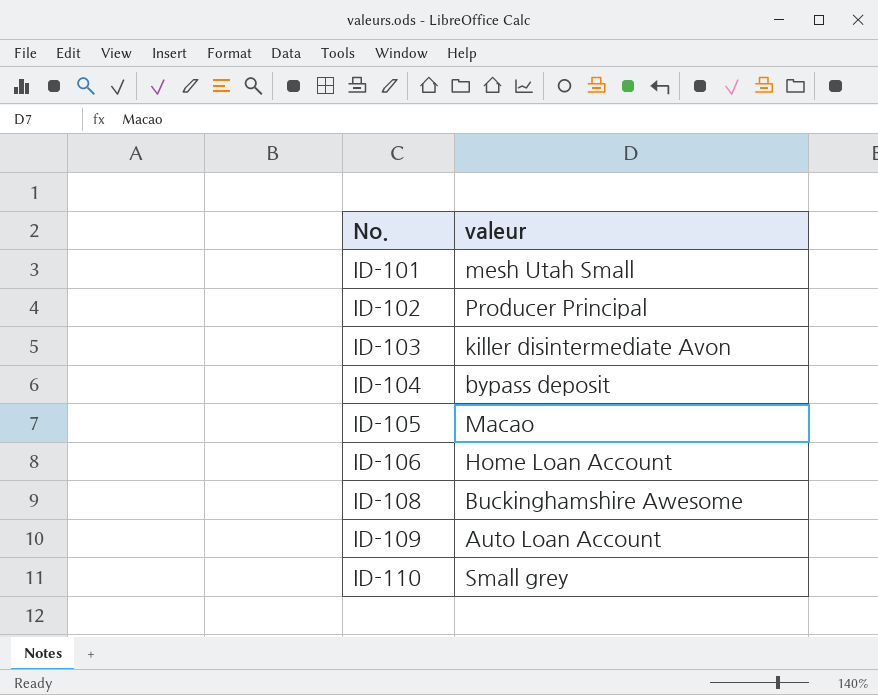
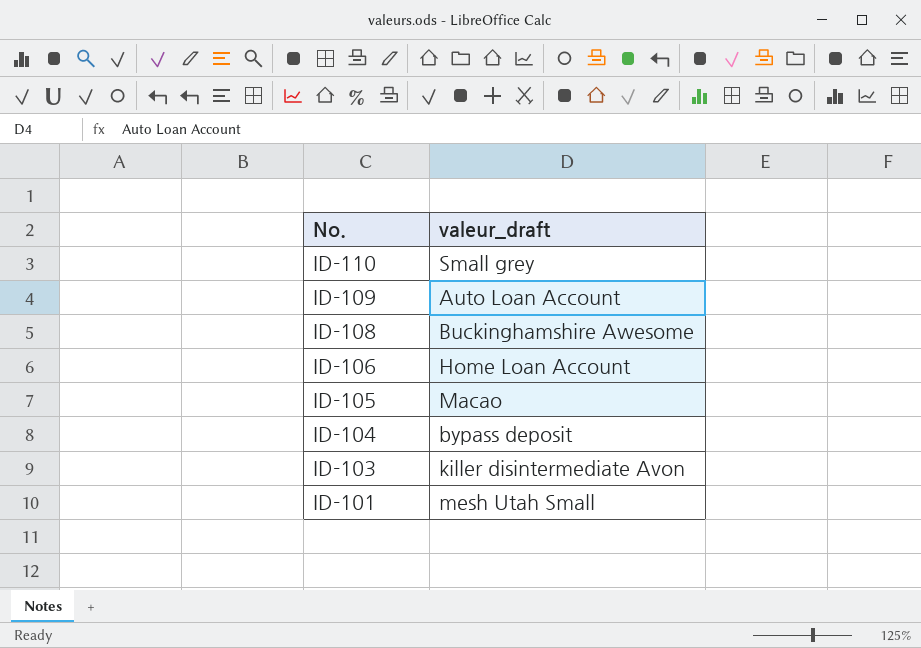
row order: No. ascending -> No. descending
column name: valeur -> valeur_draft
row ID-102: Producer Principal -> none

